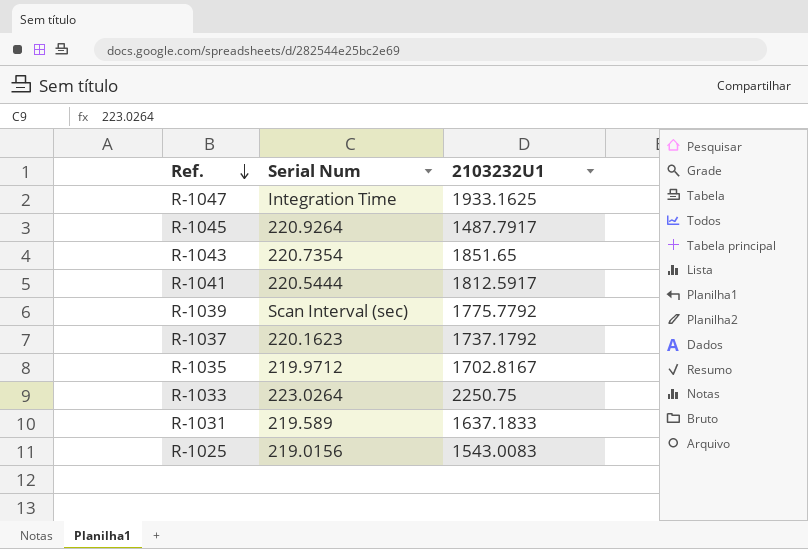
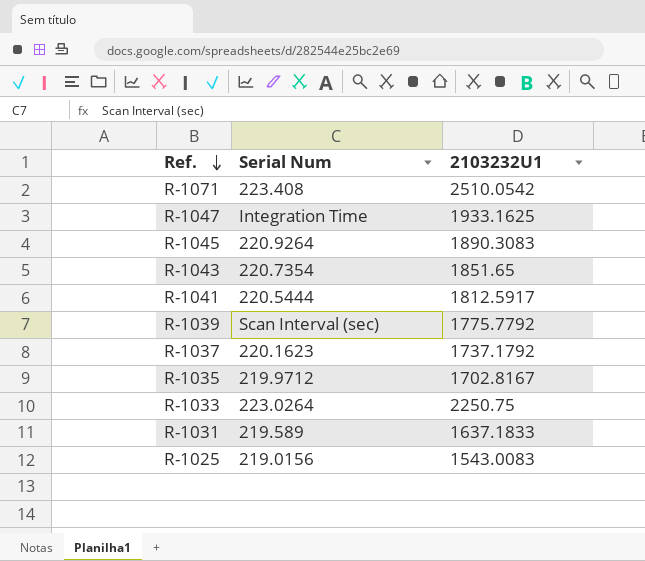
row R-1071: none -> 223.408 | 2510.0542
R-1045 | 2103232U1: 1487.7917 -> 1890.3083

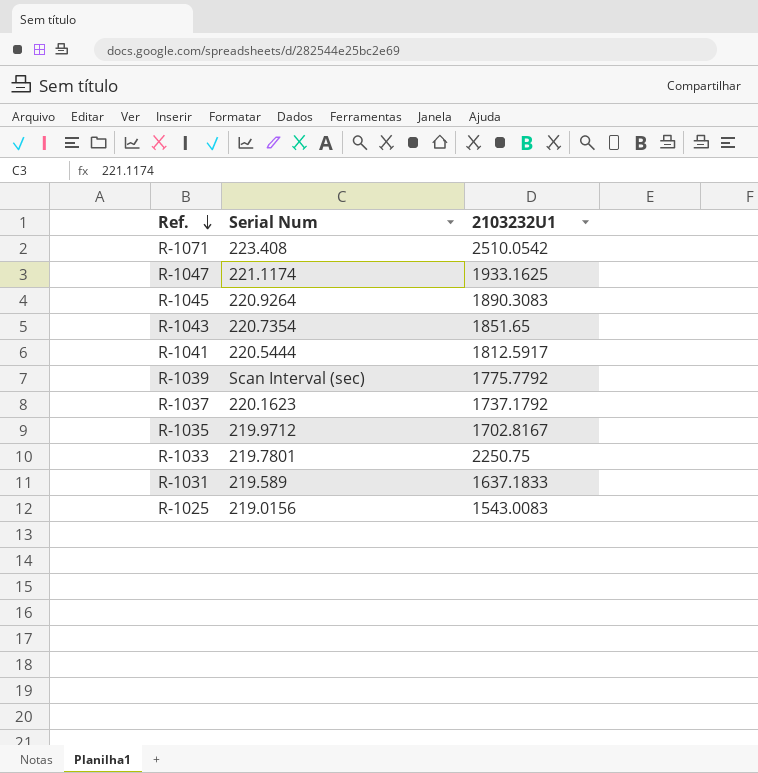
R-1047 | Serial Num: Integration Time -> 221.1174
R-1033 | Serial Num: 223.0264 -> 219.7801

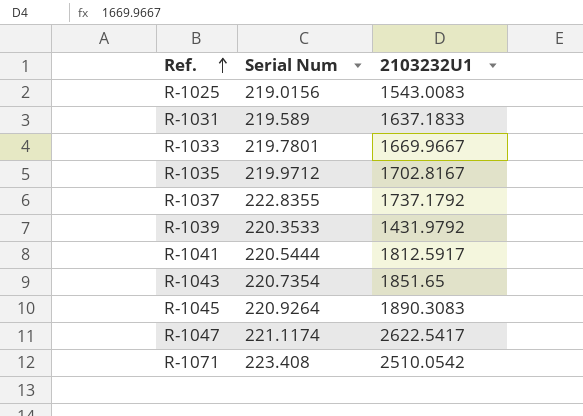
row order: Ref. descending -> Ref. ascending
R-1033 | 2103232U1: 2250.75 -> 1669.9667
R-1037 | Serial Num: 220.1623 -> 222.8355
R-1039 | Serial Num: Scan Interval (sec) -> 220.3533
R-1039 | 2103232U1: 1775.7792 -> 1431.9792
R-1047 | 2103232U1: 1933.1625 -> 2622.5417

